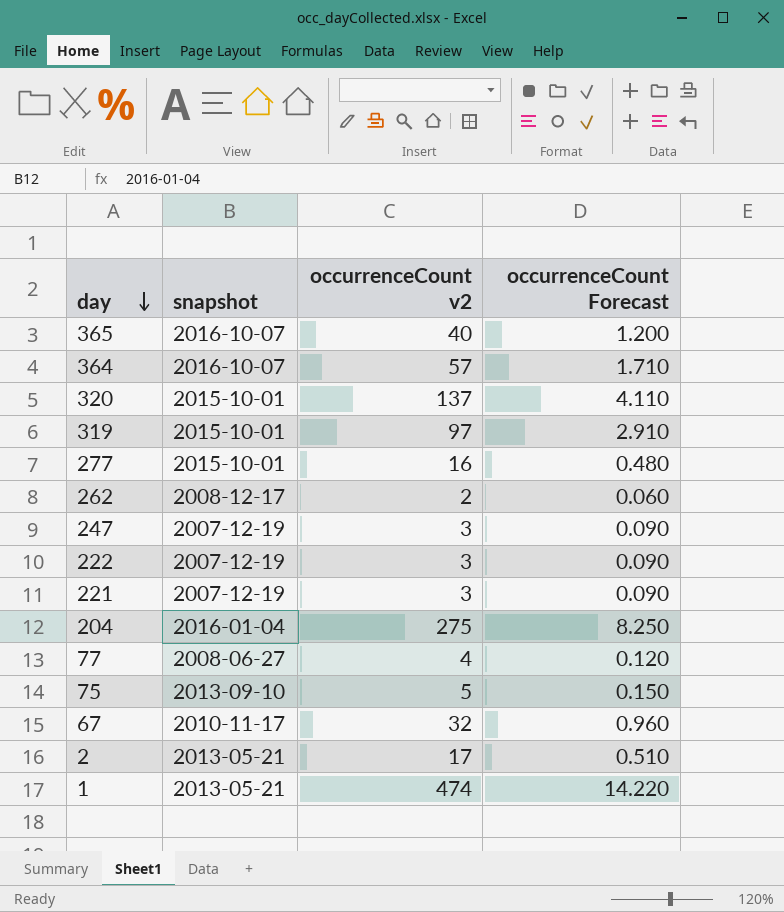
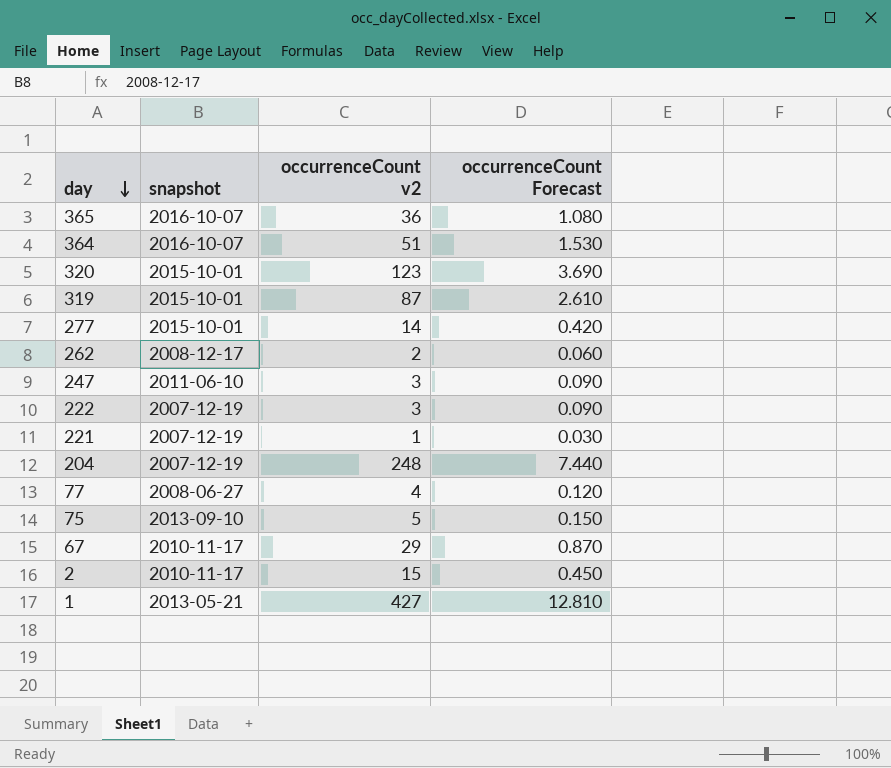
365 | occurrenceCount v2: 40 -> 36
365 | occurrenceCount Forecast: 1.200 -> 1.080
364 | occurrenceCount v2: 57 -> 51
364 | occurrenceCount Forecast: 1.710 -> 1.530
320 | occurrenceCount v2: 137 -> 123
320 | occurrenceCount Forecast: 4.110 -> 3.690
319 | occurrenceCount v2: 97 -> 87
319 | occurrenceCount Forecast: 2.910 -> 2.610
277 | occurrenceCount v2: 16 -> 14
277 | occurrenceCount Forecast: 0.480 -> 0.420
247 | snapshot: 2007-12-19 -> 2011-06-10
221 | occurrenceCount v2: 3 -> 1
221 | occurrenceCount Forecast: 0.090 -> 0.030
204 | snapshot: 2016-01-04 -> 2007-12-19
204 | occurrenceCount v2: 275 -> 248
204 | occurrenceCount Forecast: 8.250 -> 7.440
67 | occurrenceCount v2: 32 -> 29
67 | occurrenceCount Forecast: 0.960 -> 0.870
2 | snapshot: 2013-05-21 -> 2010-11-17
2 | occurrenceCount v2: 17 -> 15
2 | occurrenceCount Forecast: 0.510 -> 0.450
1 | occurrenceCount v2: 474 -> 427
1 | occurrenceCount Forecast: 14.220 -> 12.810

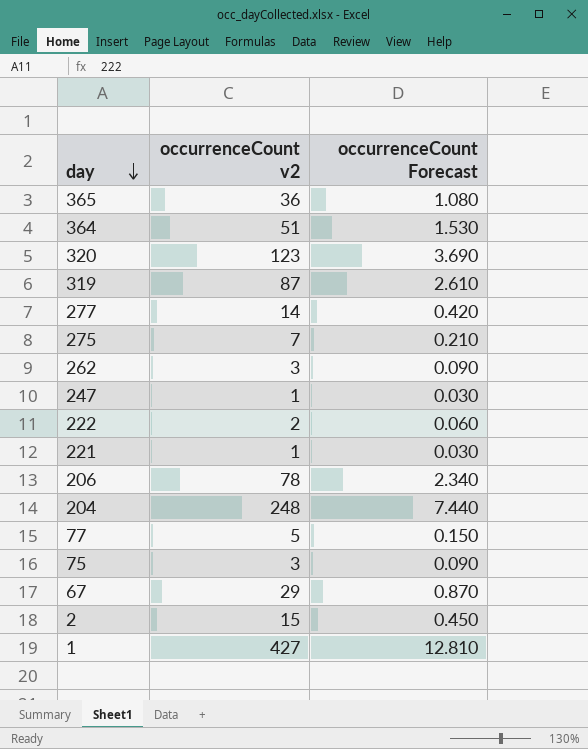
column snapshot | position: 2 -> none
row 275: none -> 7 | 0.210
262 | occurrenceCount v2: 2 -> 3
262 | occurrenceCount Forecast: 0.060 -> 0.090
247 | occurrenceCount v2: 3 -> 1
247 | occurrenceCount Forecast: 0.090 -> 0.030
222 | occurrenceCount v2: 3 -> 2
222 | occurrenceCount Forecast: 0.090 -> 0.060
row 206: none -> 78 | 2.340
77 | occurrenceCount v2: 4 -> 5
77 | occurrenceCount Forecast: 0.120 -> 0.150
75 | occurrenceCount v2: 5 -> 3
75 | occurrenceCount Forecast: 0.150 -> 0.090

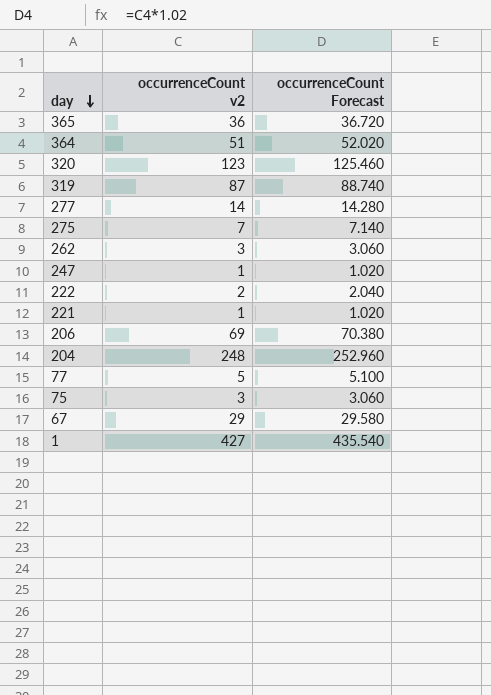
column occurrenceCount Forecast | formula: [occurrenceCount v2] * 0.03 -> [occurrenceCount v2] * 1.02
row 2: 15 | 0.450 -> none
206 | occurrenceCount v2: 78 -> 69

